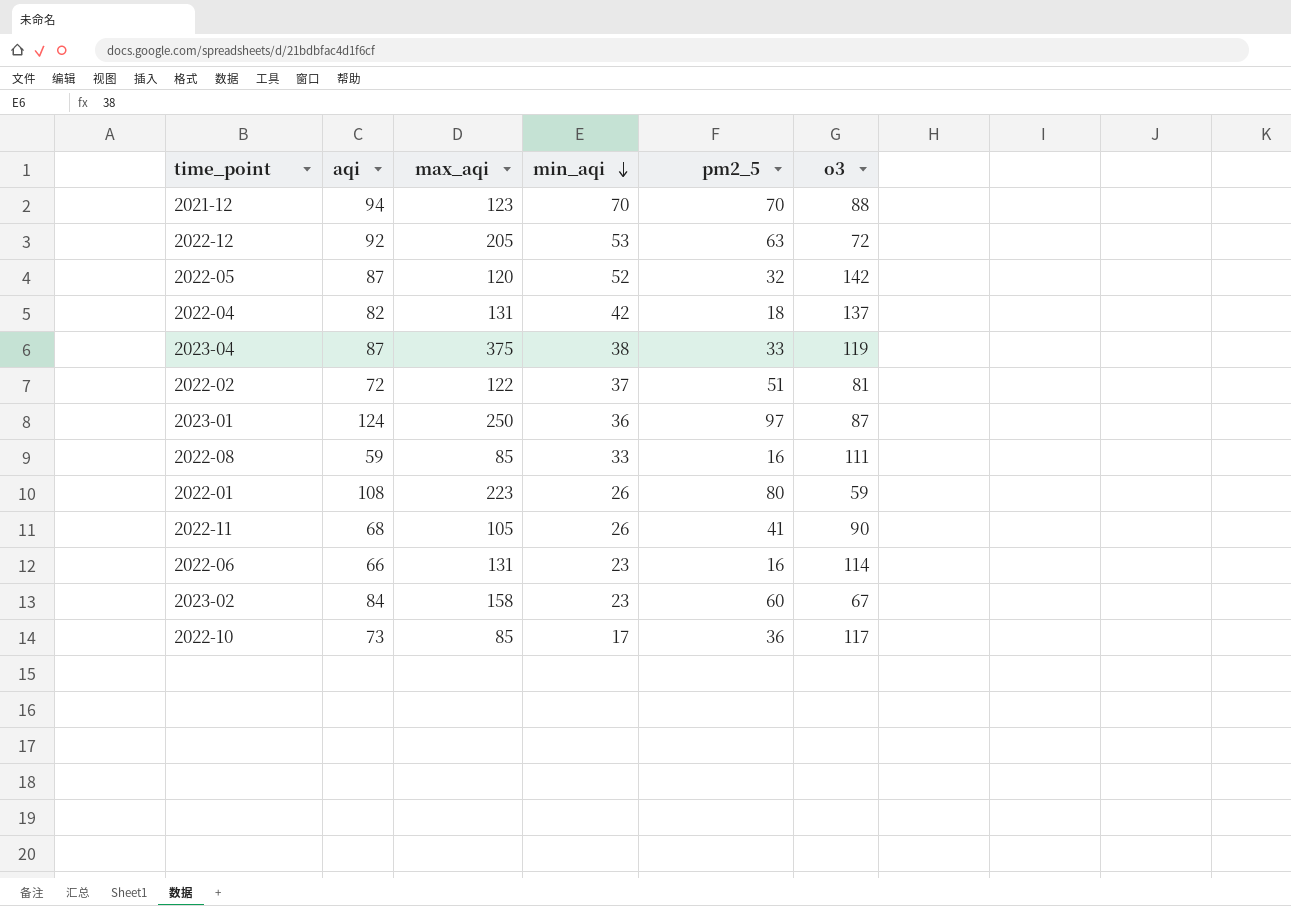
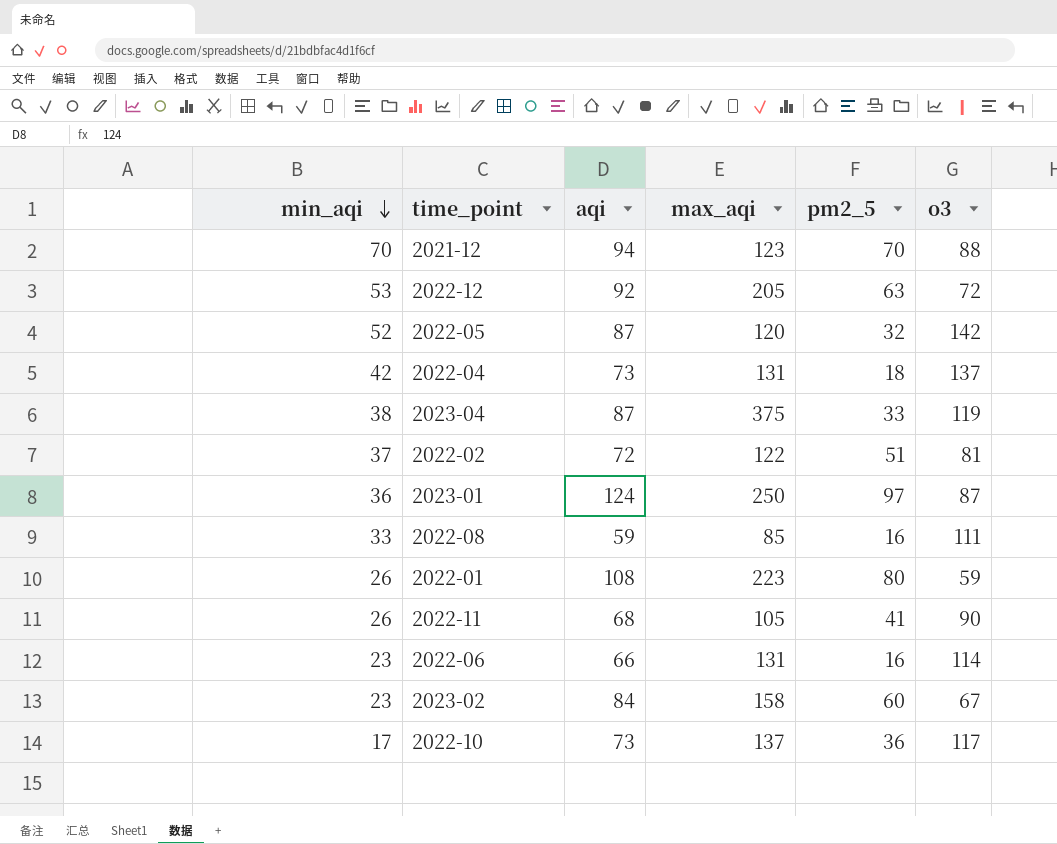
column min_aqi | position: 4 -> 1
2022-04 | aqi: 82 -> 73
2022-10 | max_aqi: 85 -> 137

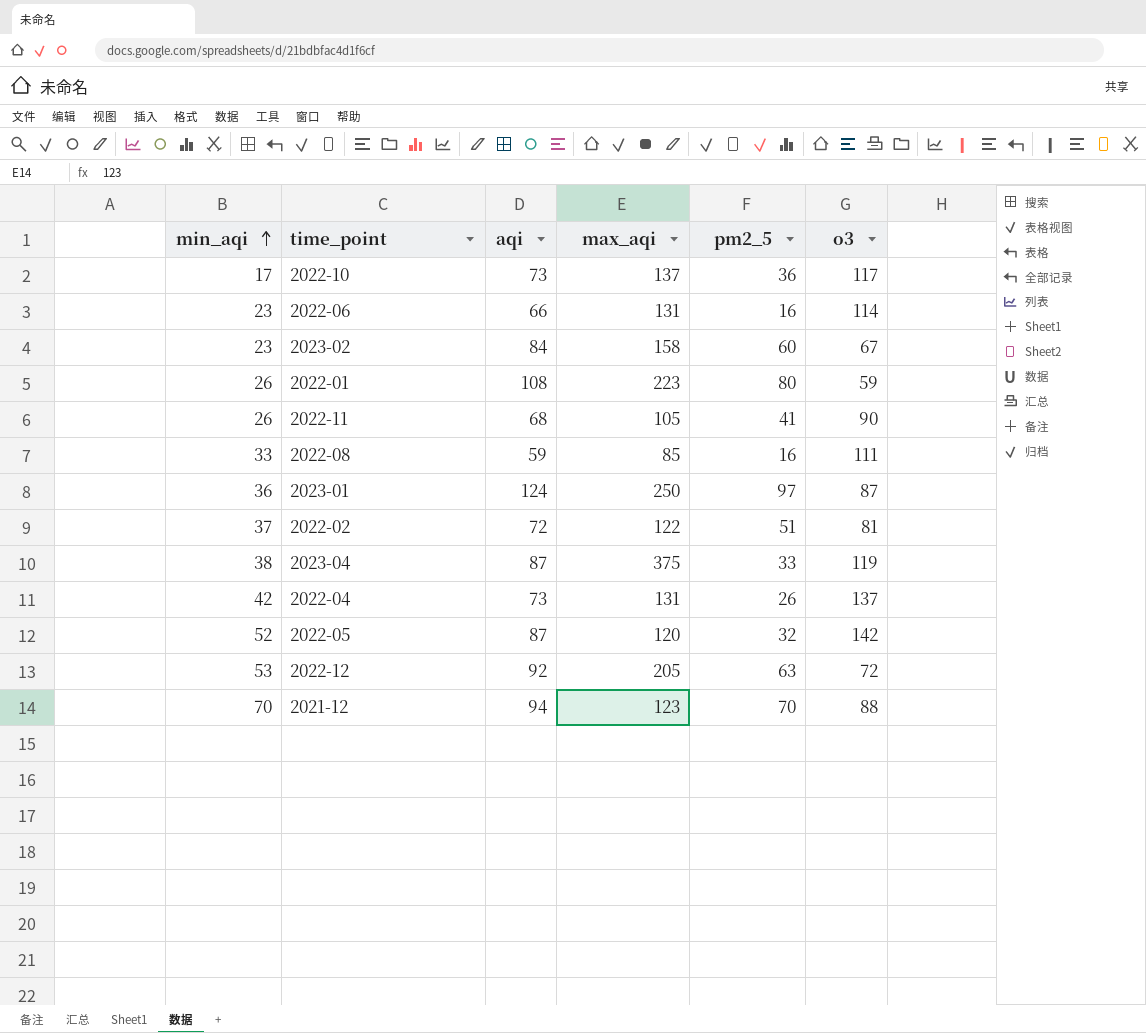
row order: min_aqi descending -> min_aqi ascending
2022-04 | pm2_5: 18 -> 26

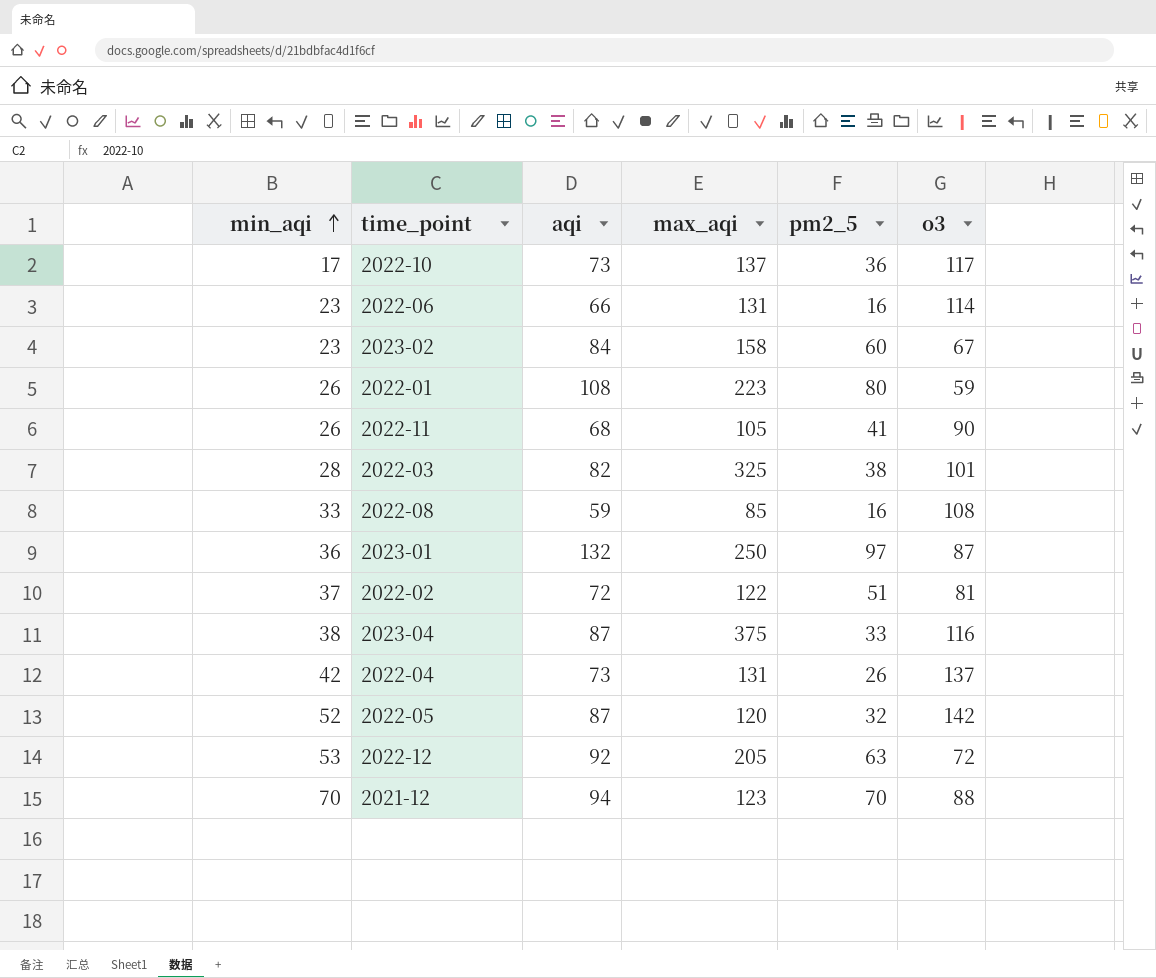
row 2022-03: none -> 28 | 82 | 325 | 38 | 101
2022-08 | o3: 111 -> 108
2023-01 | aqi: 124 -> 132
2023-04 | o3: 119 -> 116

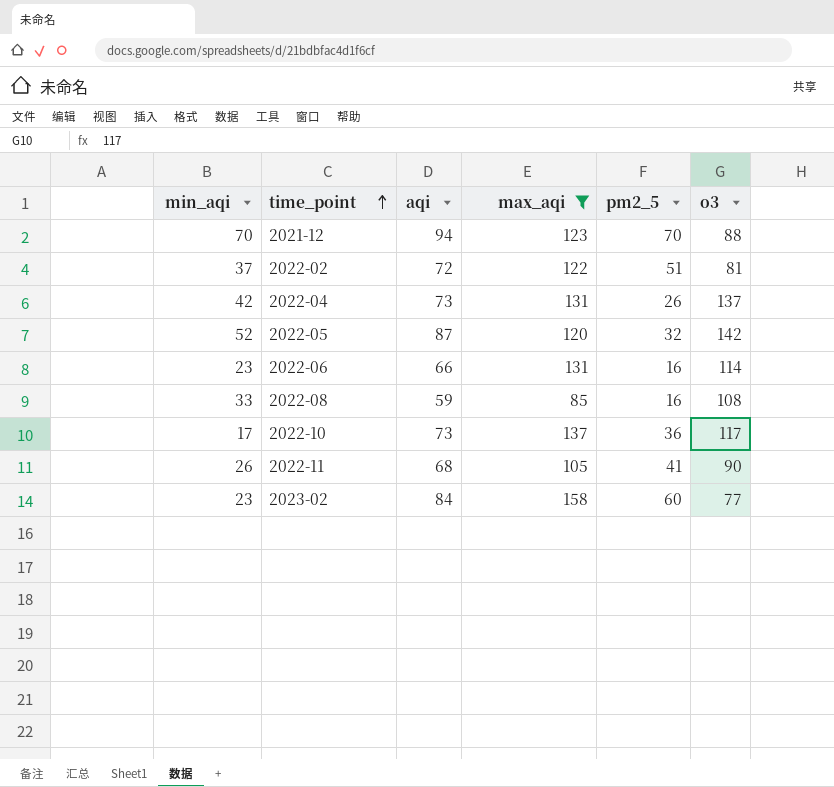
filter: none -> max_aqi <= 158
row order: min_aqi ascending -> time_point ascending
2023-02 | o3: 67 -> 77

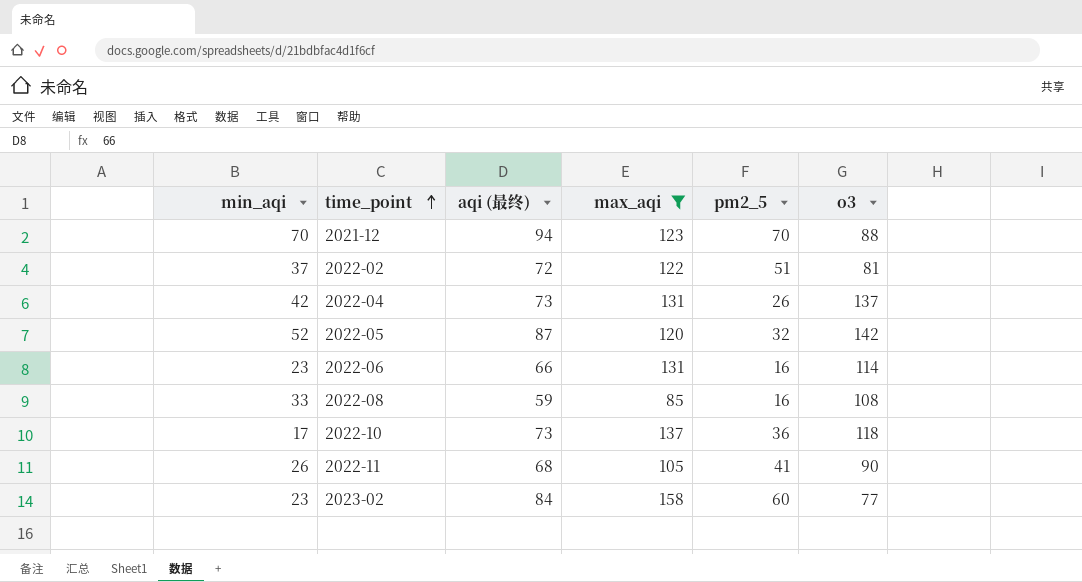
column name: aqi -> aqi (最终)
2022-10 | o3: 117 -> 118

